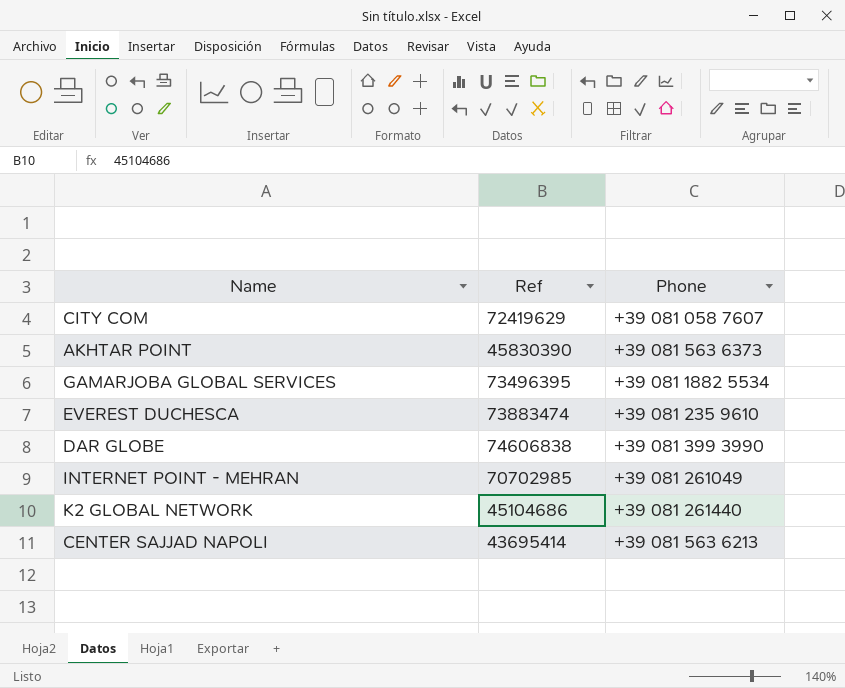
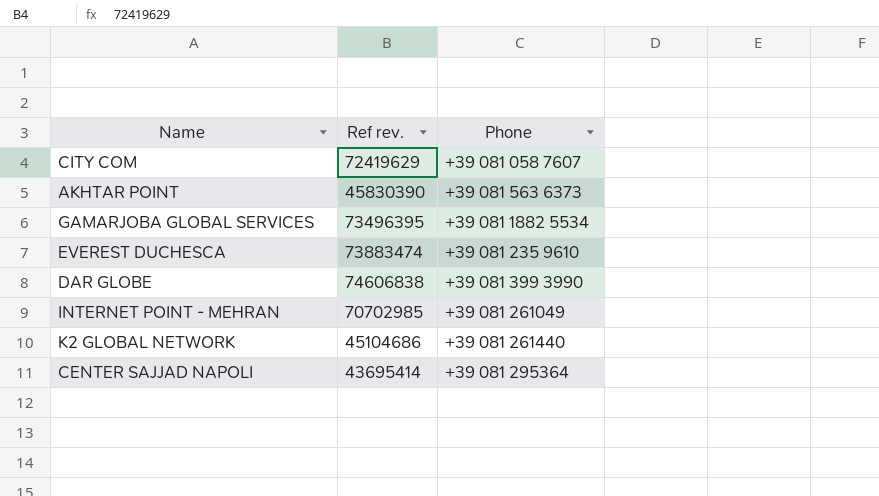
column name: Ref -> Ref rev.
CENTER SAJJAD NAPOLI | Phone: +39 081 563 6213 -> +39 081 295364

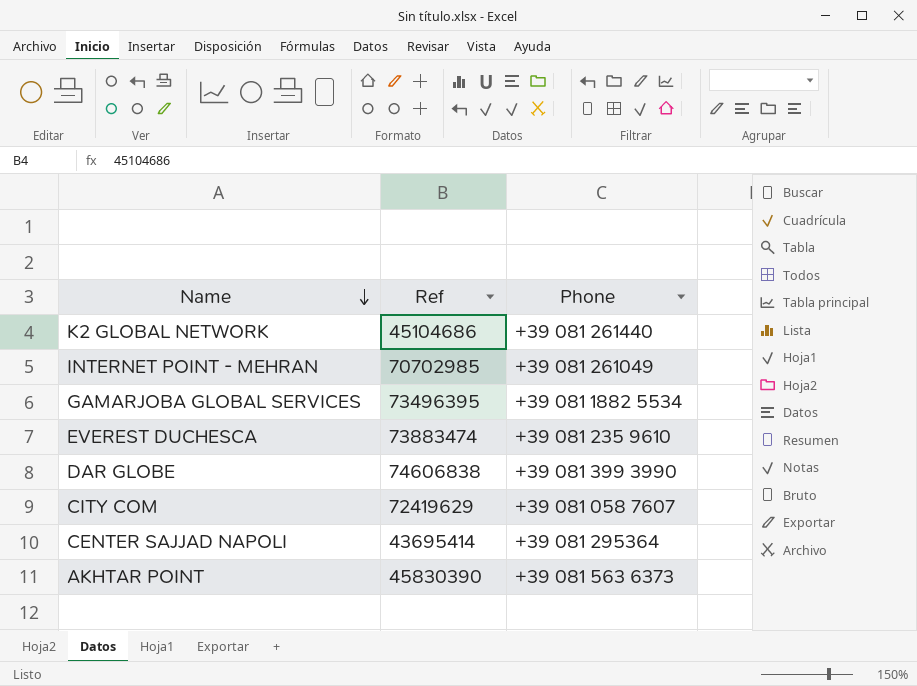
row order: none -> Name descending
column name: Ref rev. -> Ref

